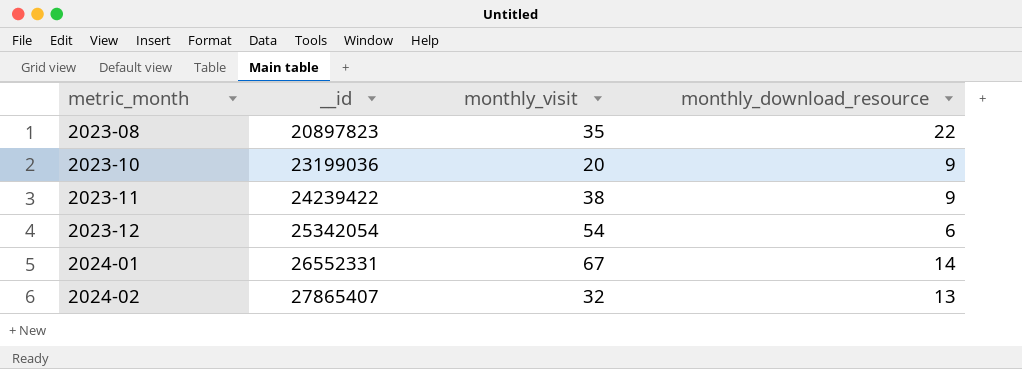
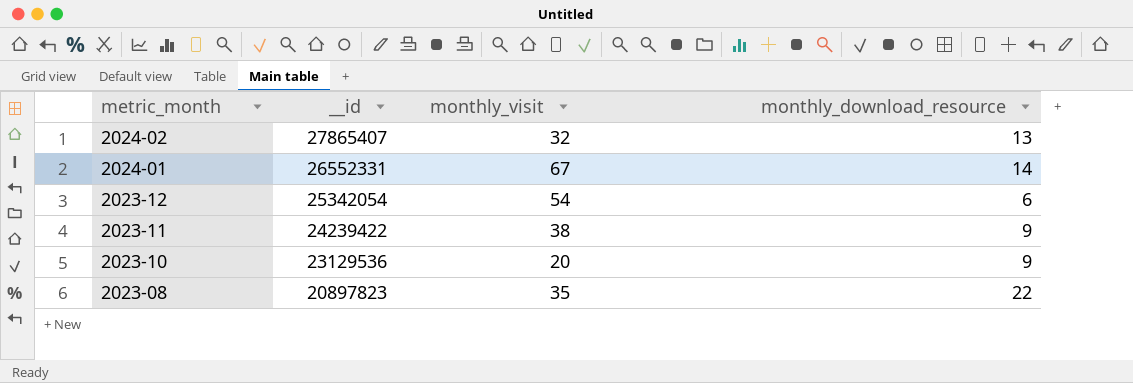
row order: metric_month ascending -> metric_month descending
2023-10 | __id: 23199036 -> 23129536

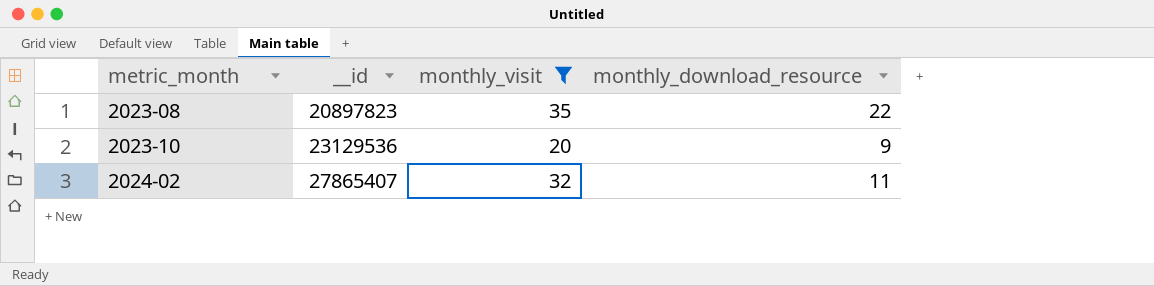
filter: none -> monthly_visit <= 35
row order: metric_month descending -> metric_month ascending
2024-02 | monthly_download_resource: 13 -> 11

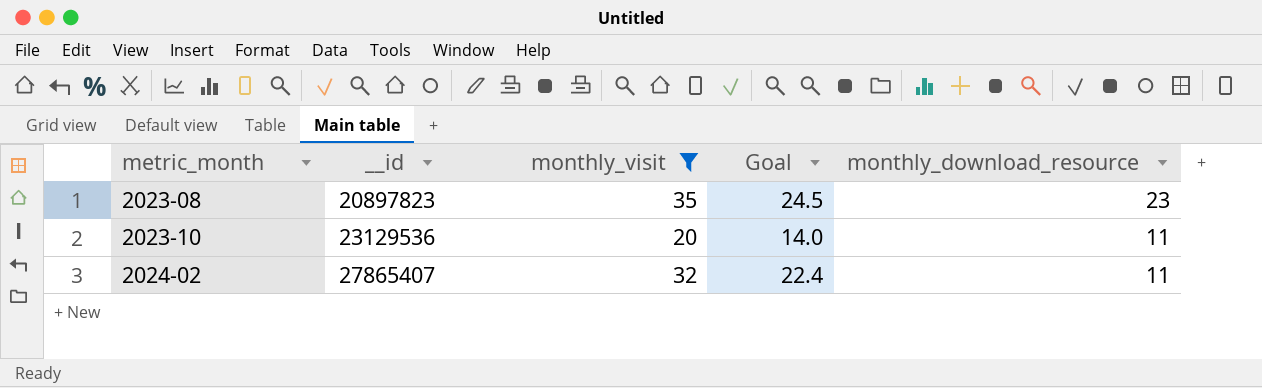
column Goal | formula: none -> [monthly_visit] * 0.7
2023-08 | monthly_download_resource: 22 -> 23
2023-10 | monthly_download_resource: 9 -> 11

